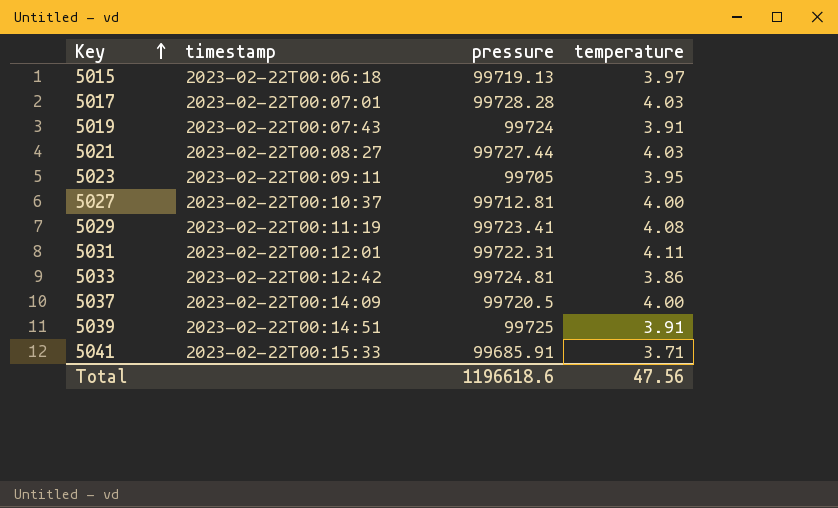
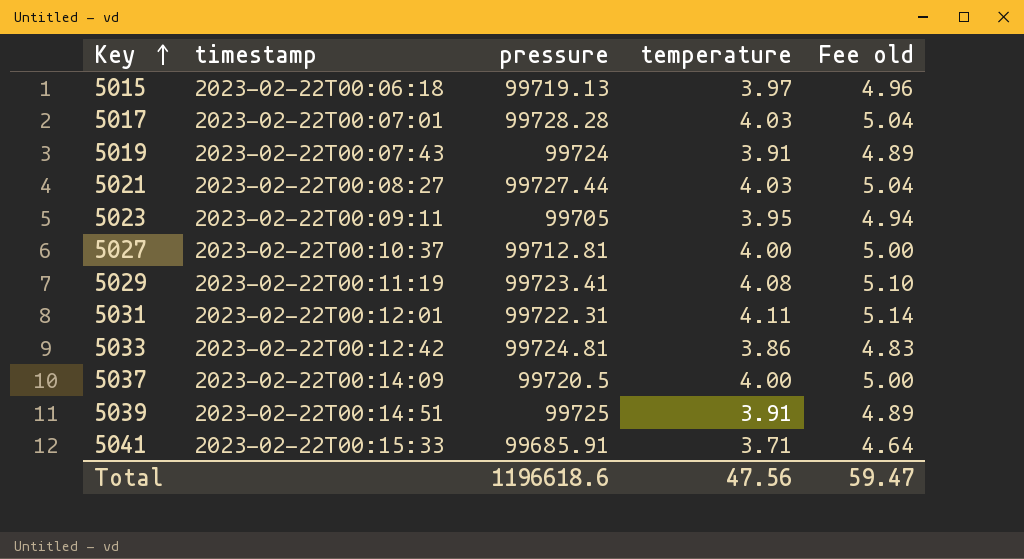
column Fee old | formula: none -> [temperature] * 1.25

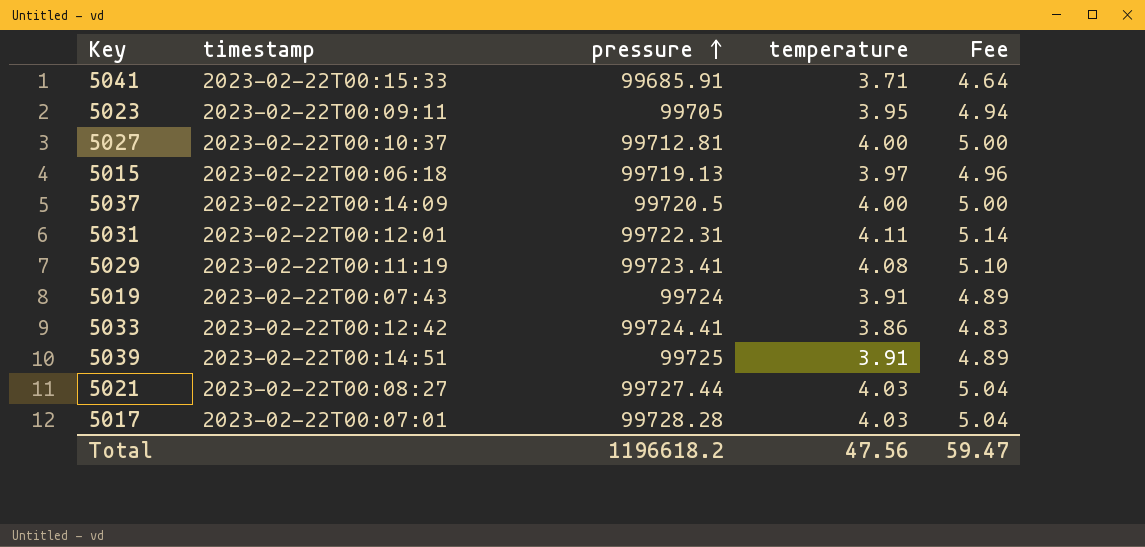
row order: Key ascending -> pressure ascending
column name: Fee old -> Fee
5033 | pressure: 99724.81 -> 99724.41
Total | pressure: 1196618.6 -> 1196618.2

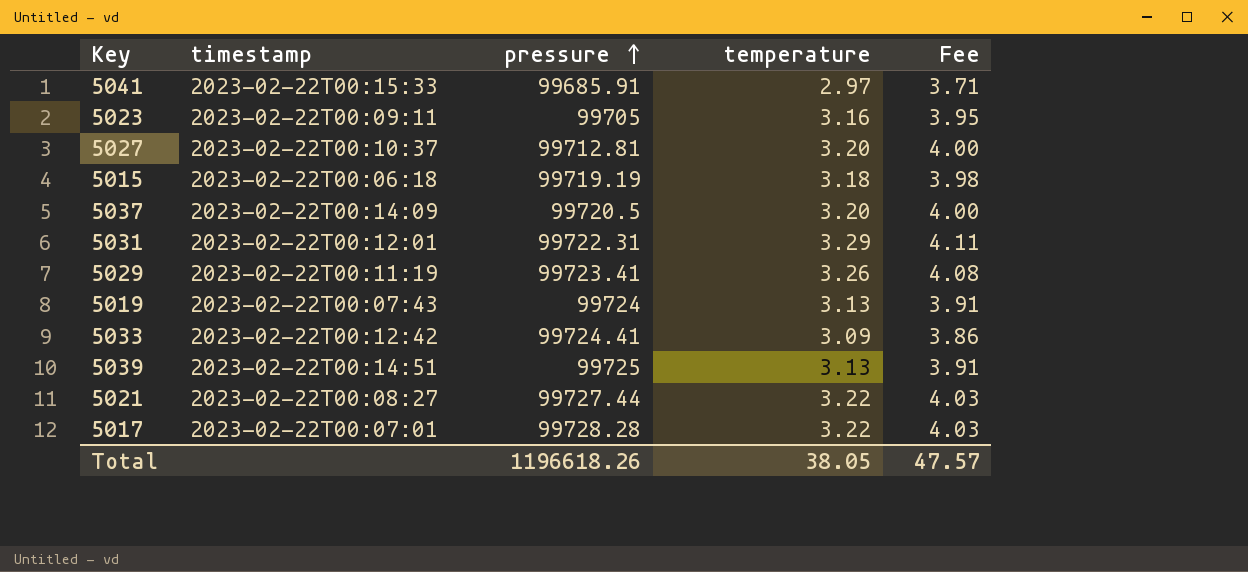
5041 | temperature: 3.71 -> 2.97
5041 | Fee: 4.64 -> 3.71
5023 | temperature: 3.95 -> 3.16
5023 | Fee: 4.94 -> 3.95
5027 | temperature: 4.00 -> 3.20
5027 | Fee: 5.00 -> 4.00
5015 | pressure: 99719.13 -> 99719.19
5015 | temperature: 3.97 -> 3.18
5015 | Fee: 4.96 -> 3.98
5037 | temperature: 4.00 -> 3.20
5037 | Fee: 5.00 -> 4.00
5031 | temperature: 4.11 -> 3.29
5031 | Fee: 5.14 -> 4.11
5029 | temperature: 4.08 -> 3.26
5029 | Fee: 5.10 -> 4.08
5019 | temperature: 3.91 -> 3.13
5019 | Fee: 4.89 -> 3.91
5033 | temperature: 3.86 -> 3.09
5033 | Fee: 4.83 -> 3.86
5039 | temperature: 3.91 -> 3.13
5039 | Fee: 4.89 -> 3.91
5021 | temperature: 4.03 -> 3.22
5021 | Fee: 5.04 -> 4.03
5017 | temperature: 4.03 -> 3.22
5017 | Fee: 5.04 -> 4.03
Total | pressure: 1196618.2 -> 1196618.26
Total | temperature: 47.56 -> 38.05
Total | Fee: 59.47 -> 47.57

